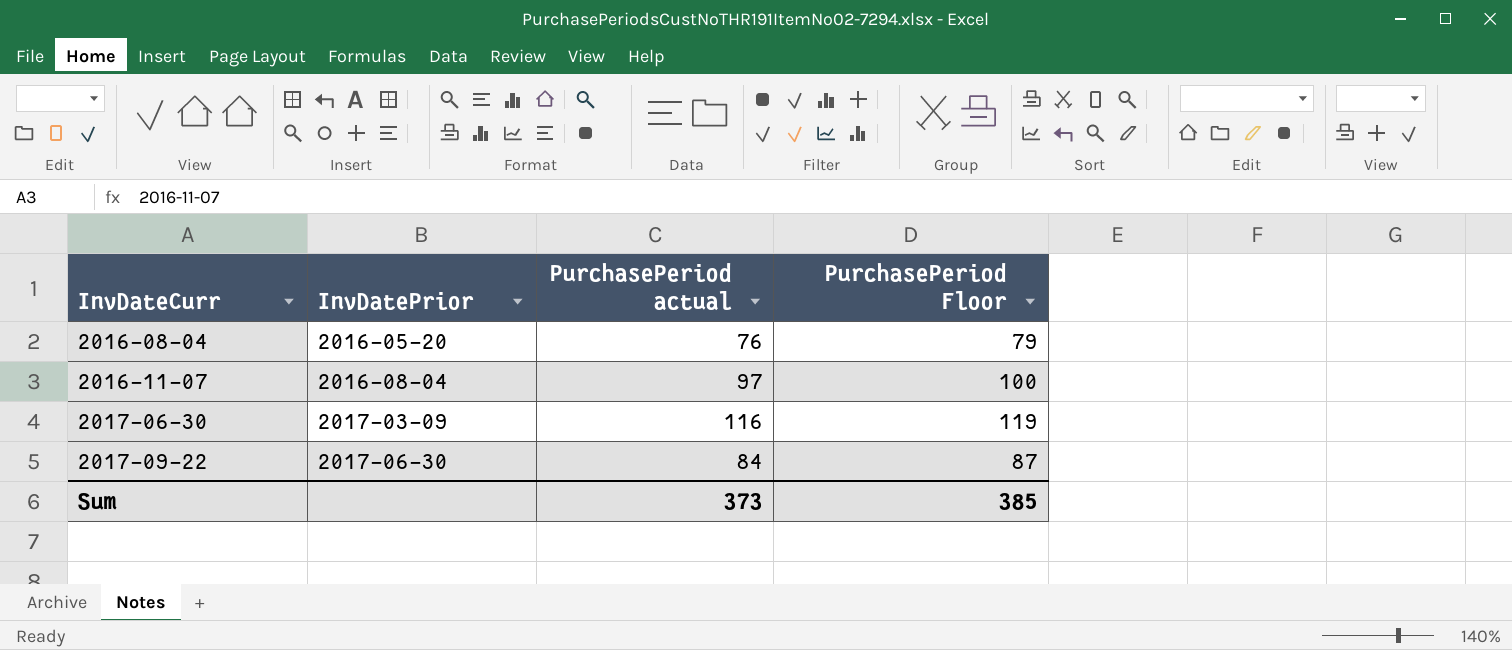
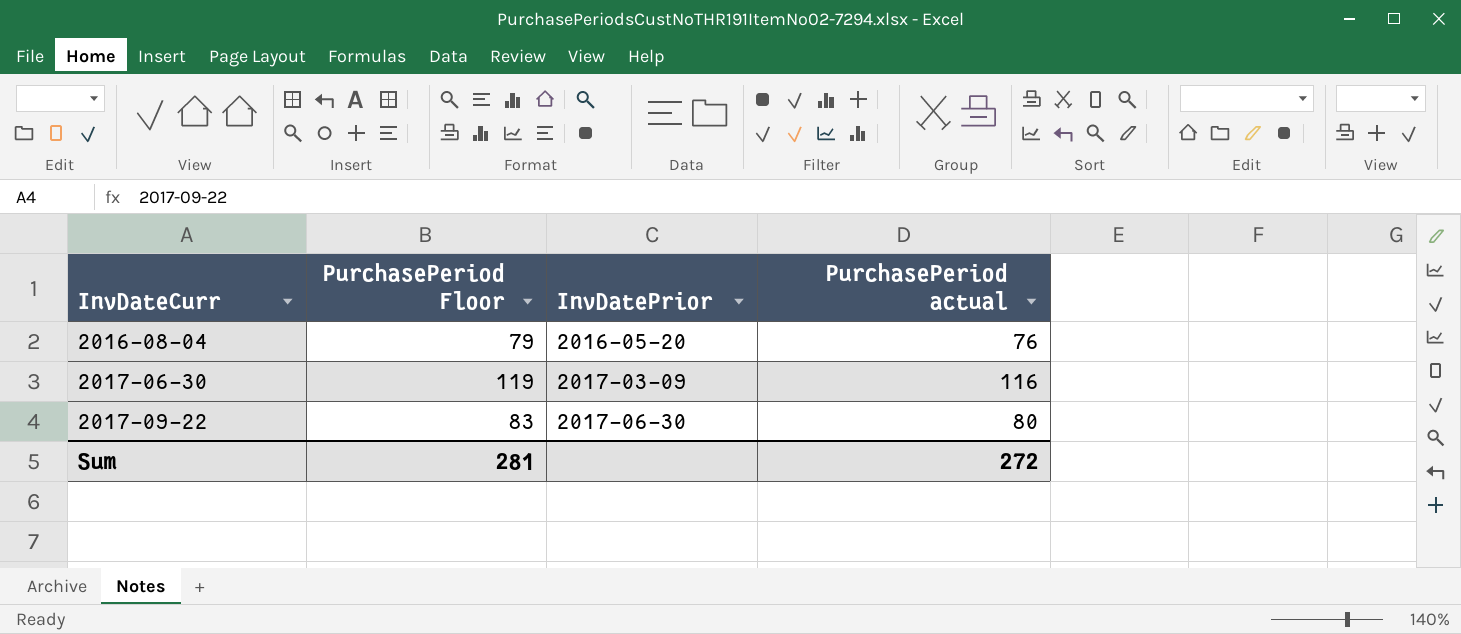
column PurchasePeriod Floor | position: 4 -> 2
row 2016-11-07: 2016-08-04 | 97 | 100 -> none
2017-09-22 | PurchasePeriod Floor: 87 -> 83
2017-09-22 | PurchasePeriod actual: 84 -> 80
Sum | PurchasePeriod Floor: 385 -> 281
Sum | PurchasePeriod actual: 373 -> 272

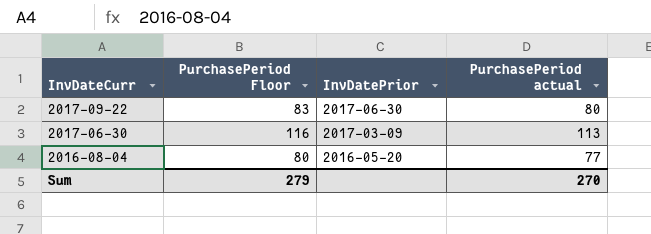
row order: InvDateCurr ascending -> InvDateCurr descending
2017-06-30 | PurchasePeriod Floor: 119 -> 116
2017-06-30 | PurchasePeriod actual: 116 -> 113
2016-08-04 | PurchasePeriod Floor: 79 -> 80
2016-08-04 | PurchasePeriod actual: 76 -> 77
Sum | PurchasePeriod Floor: 281 -> 279
Sum | PurchasePeriod actual: 272 -> 270

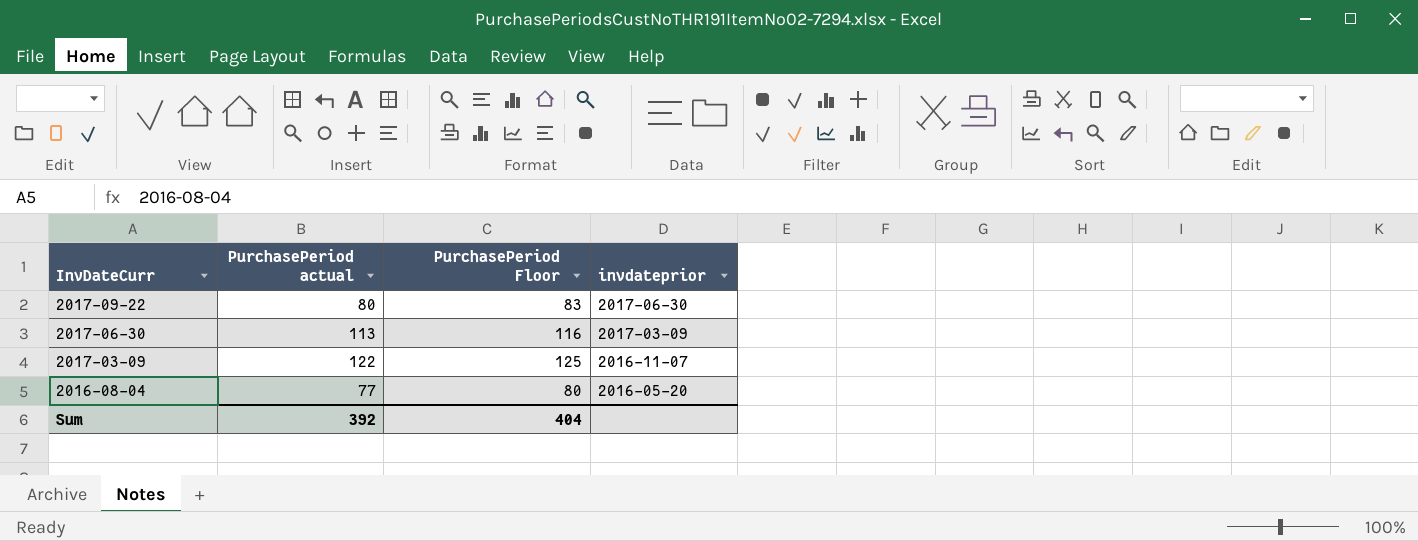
column PurchasePeriod actual | position: 4 -> 2
column name: InvDatePrior -> invdateprior
row 2017-03-09: none -> 122 | 125 | 2016-11-07
Sum | PurchasePeriod actual: 270 -> 392
Sum | PurchasePeriod Floor: 279 -> 404

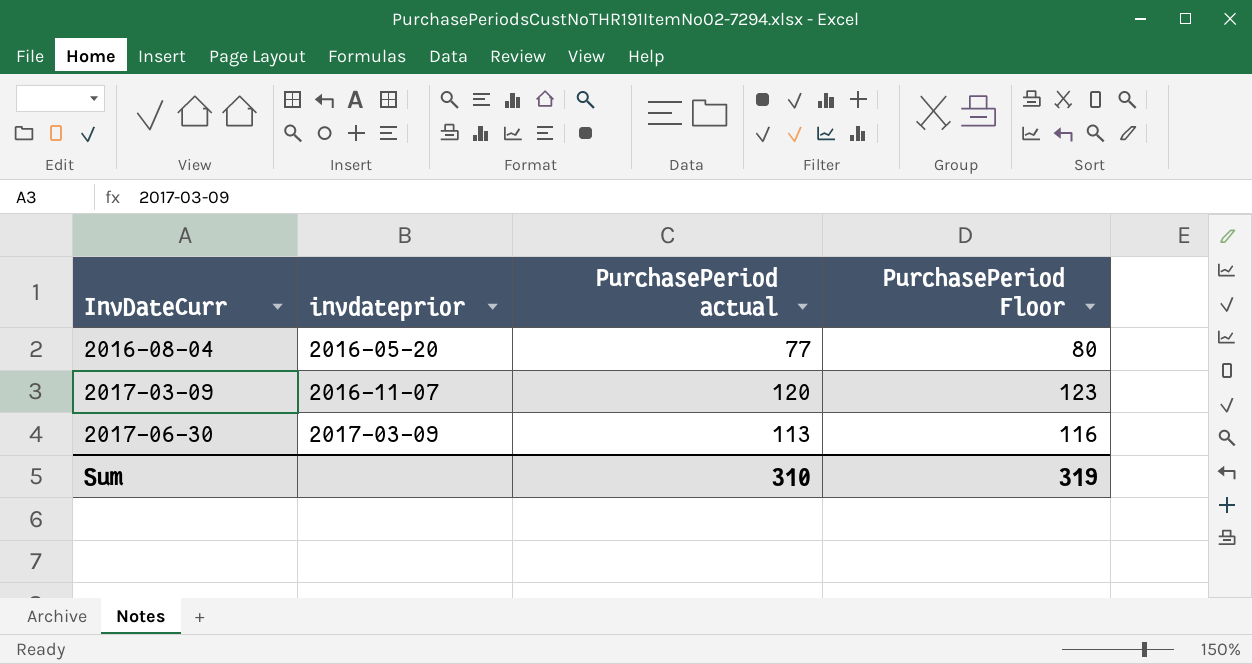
row order: InvDateCurr descending -> InvDateCurr ascending
column invdateprior | position: 4 -> 2
row 2017-09-22: 80 | 83 | 2017-06-30 -> none
2017-03-09 | PurchasePeriod actual: 122 -> 120
2017-03-09 | PurchasePeriod Floor: 125 -> 123
Sum | PurchasePeriod actual: 392 -> 310
Sum | PurchasePeriod Floor: 404 -> 319

